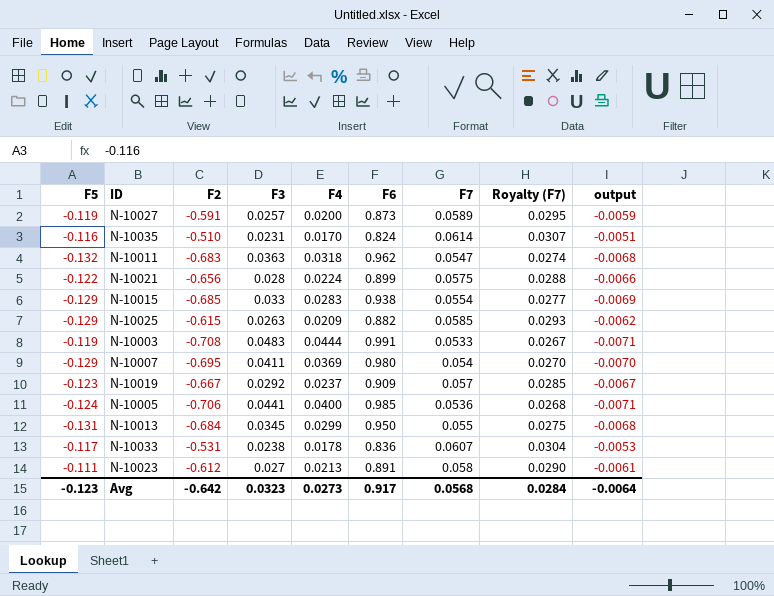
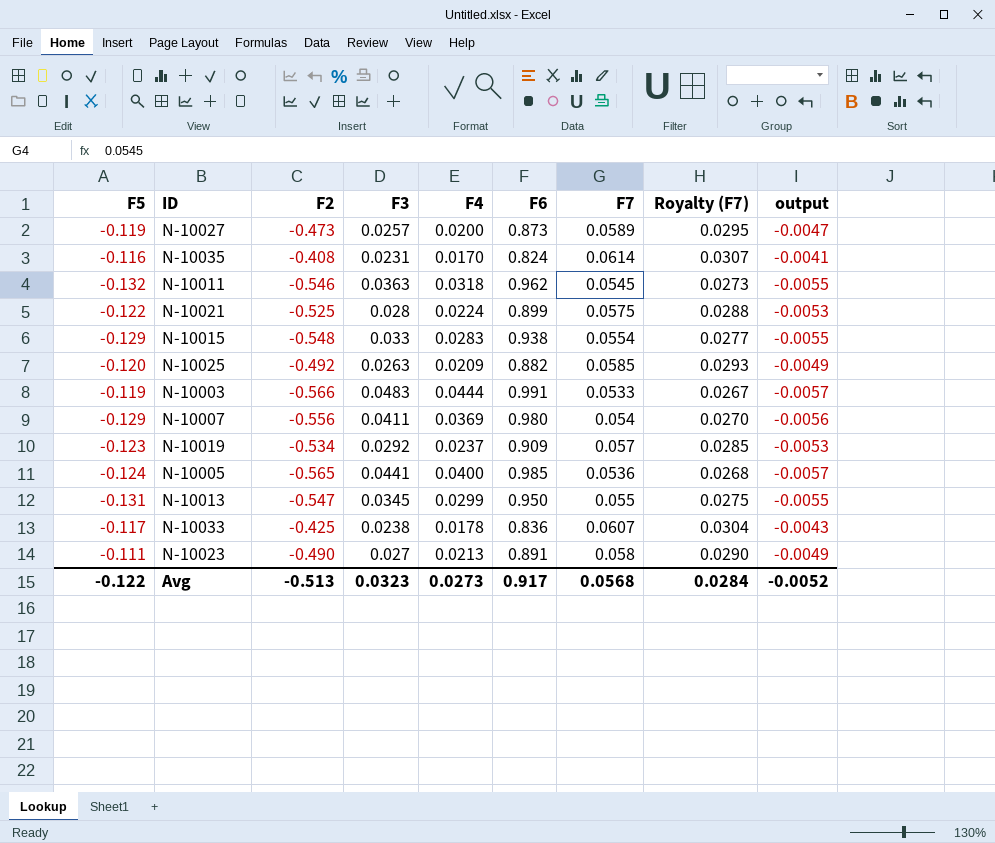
N-10027 | F2: -0.591 -> -0.473
N-10027 | output: -0.0059 -> -0.0047
N-10035 | F2: -0.510 -> -0.408
N-10035 | output: -0.0051 -> -0.0041
N-10011 | F2: -0.683 -> -0.546
N-10011 | F7: 0.0547 -> 0.0545
N-10011 | Royalty (F7): 0.0274 -> 0.0273
N-10011 | output: -0.0068 -> -0.0055
N-10021 | F2: -0.656 -> -0.525
N-10021 | output: -0.0066 -> -0.0053
N-10015 | F2: -0.685 -> -0.548
N-10015 | output: -0.0069 -> -0.0055
N-10025 | F5: -0.129 -> -0.120
N-10025 | F2: -0.615 -> -0.492
N-10025 | output: -0.0062 -> -0.0049
N-10003 | F2: -0.708 -> -0.566
N-10003 | output: -0.0071 -> -0.0057
N-10007 | F2: -0.695 -> -0.556
N-10007 | output: -0.0070 -> -0.0056
N-10019 | F2: -0.667 -> -0.534
N-10019 | output: -0.0067 -> -0.0053
N-10005 | F2: -0.706 -> -0.565
N-10005 | output: -0.0071 -> -0.0057
N-10013 | F2: -0.684 -> -0.547
N-10013 | output: -0.0068 -> -0.0055
N-10033 | F2: -0.531 -> -0.425
N-10033 | output: -0.0053 -> -0.0043
N-10023 | F2: -0.612 -> -0.490
N-10023 | output: -0.0061 -> -0.0049
Avg | F5: -0.123 -> -0.122
Avg | F2: -0.642 -> -0.513
Avg | output: -0.0064 -> -0.0052

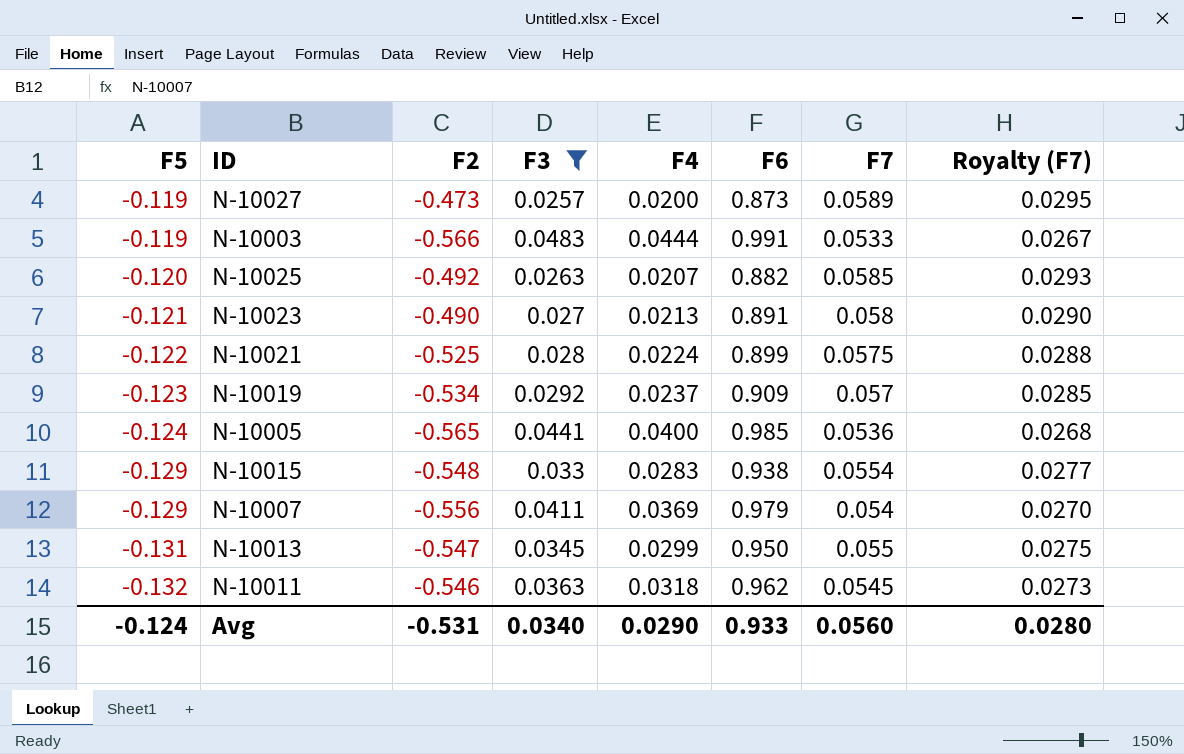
filter: none -> F3 >= 0.0257
row order: none -> F5 descending
column output | formula: [F2] * 0.01 -> none
N-10025 | F4: 0.0209 -> 0.0207
N-10023 | F5: -0.111 -> -0.121
N-10007 | F6: 0.980 -> 0.979
Avg | F5: -0.122 -> -0.124
Avg | F2: -0.513 -> -0.531
Avg | F3: 0.0323 -> 0.0340
Avg | F4: 0.0273 -> 0.0290
Avg | F6: 0.917 -> 0.933
Avg | F7: 0.0568 -> 0.0560
Avg | Royalty (F7): 0.0284 -> 0.0280

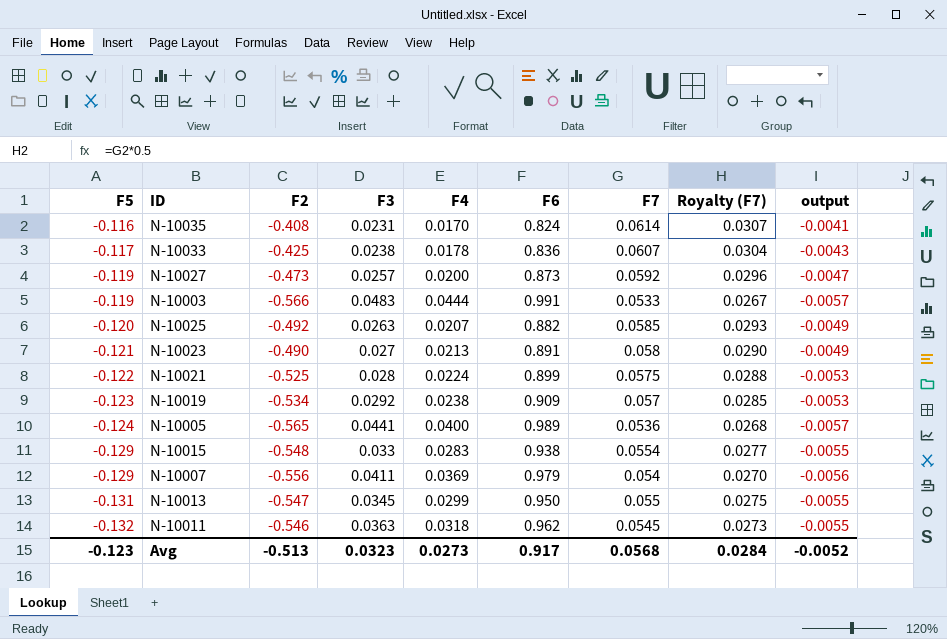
filter: F3 >= 0.0257 -> none
column output | formula: none -> [F2] * 0.01
N-10027 | F7: 0.0589 -> 0.0592
N-10027 | Royalty (F7): 0.0295 -> 0.0296
N-10019 | F4: 0.0237 -> 0.0238
N-10005 | F6: 0.985 -> 0.989
Avg | F5: -0.124 -> -0.123
Avg | F2: -0.531 -> -0.513
Avg | F3: 0.0340 -> 0.0323
Avg | F4: 0.0290 -> 0.0273
Avg | F6: 0.933 -> 0.917
Avg | F7: 0.0560 -> 0.0568
Avg | Royalty (F7): 0.0280 -> 0.0284

